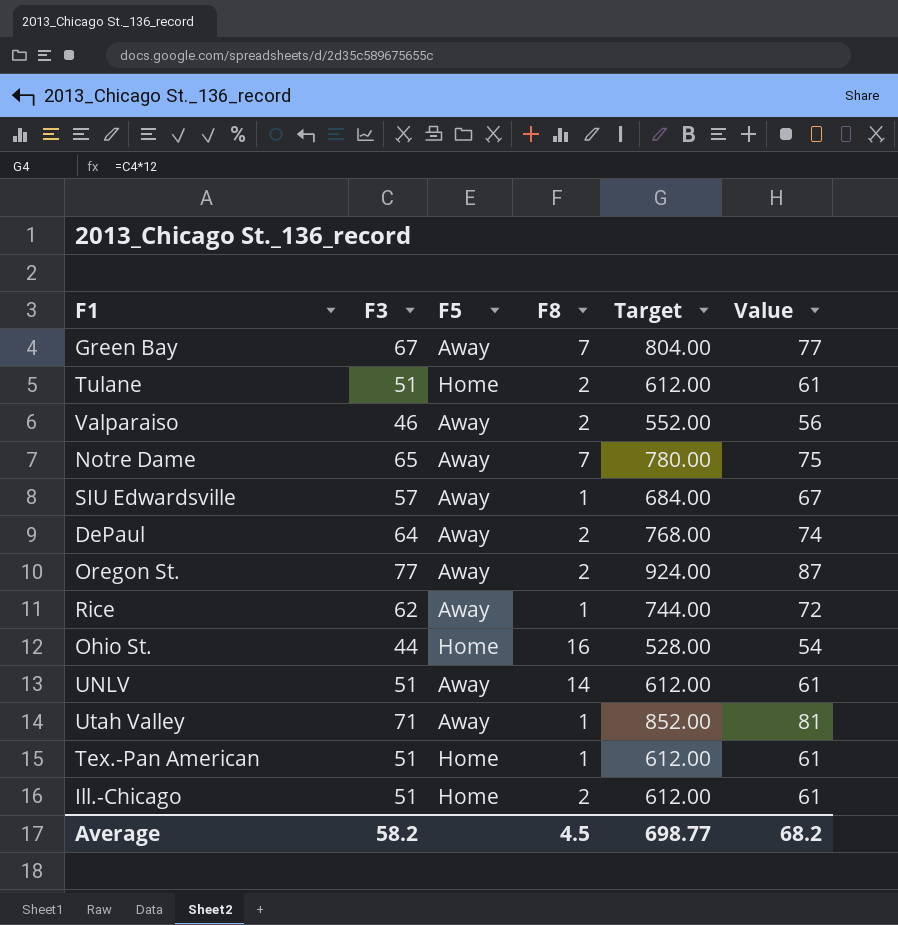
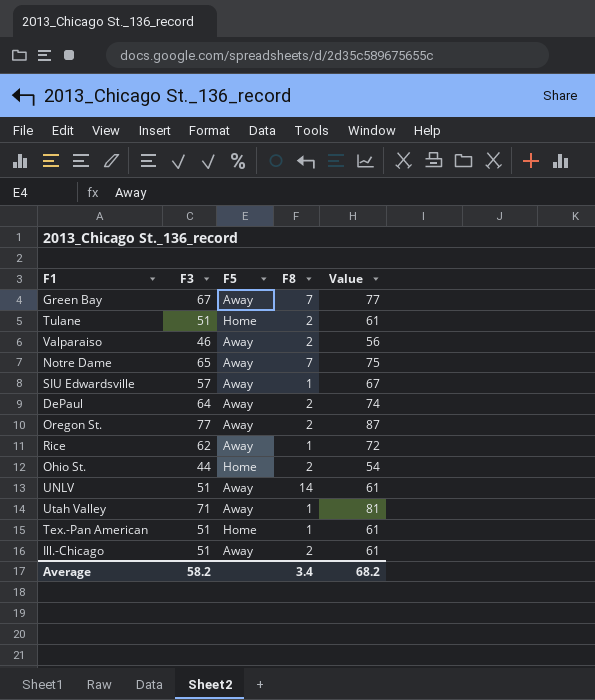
column Target | formula: [F3] * 12 -> none
Ohio St. | F8: 16 -> 2
Ill.-Chicago | F5: Home -> Away
Average | F8: 4.5 -> 3.4

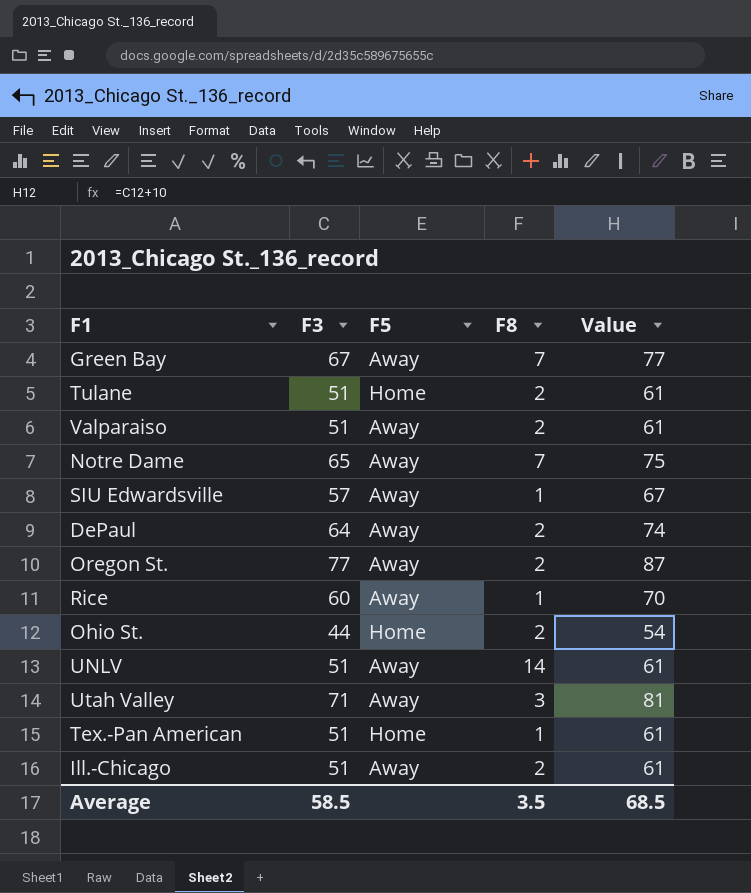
Valparaiso | F3: 46 -> 51
Valparaiso | Value: 56 -> 61
Rice | F3: 62 -> 60
Rice | Value: 72 -> 70
Utah Valley | F8: 1 -> 3
Average | F3: 58.2 -> 58.5
Average | F8: 3.4 -> 3.5
Average | Value: 68.2 -> 68.5

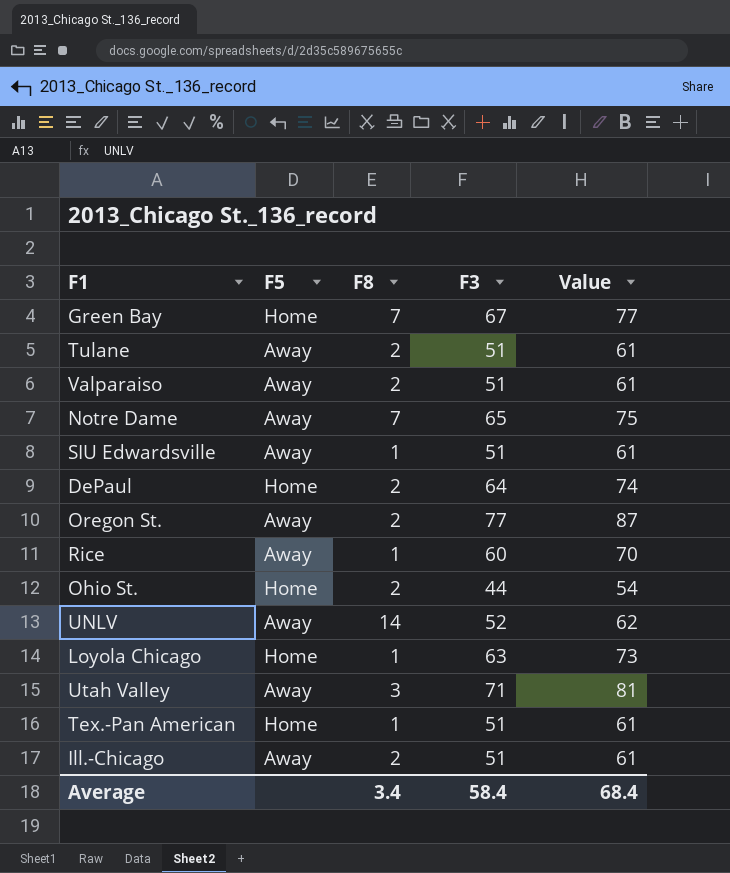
column F3 | position: 2 -> 4
Green Bay | F5: Away -> Home
Tulane | F5: Home -> Away
SIU Edwardsville | F3: 57 -> 51
SIU Edwardsville | Value: 67 -> 61
DePaul | F5: Away -> Home
UNLV | F3: 51 -> 52
UNLV | Value: 61 -> 62
row Loyola Chicago: none -> Home | 1 | 63 | 73
Average | F8: 3.5 -> 3.4
Average | F3: 58.5 -> 58.4
Average | Value: 68.5 -> 68.4

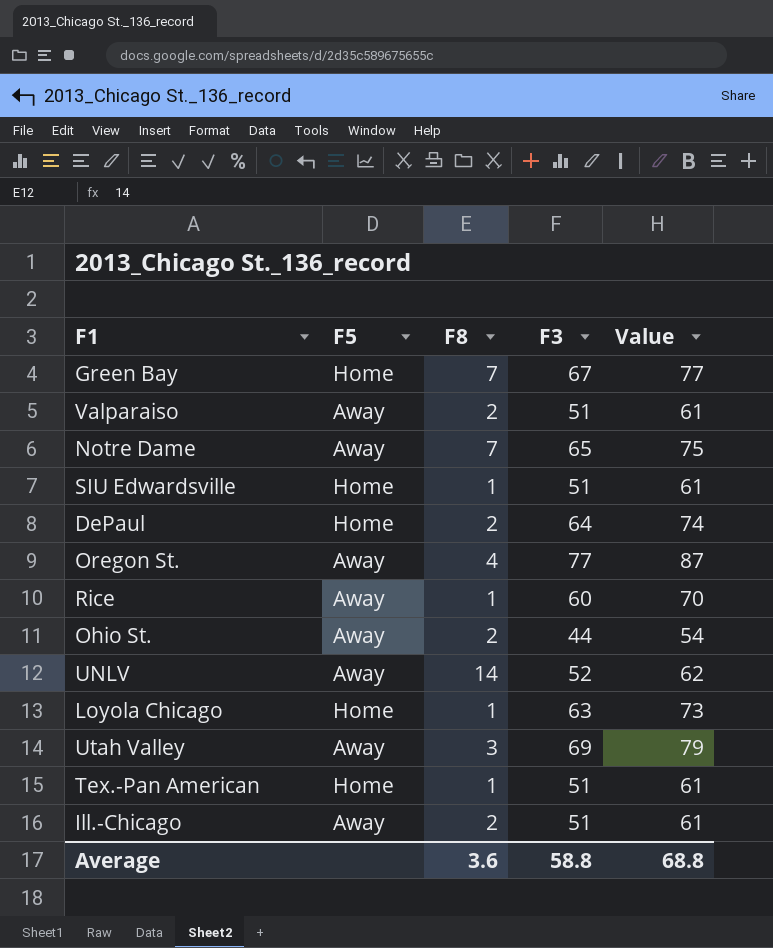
row Tulane: Away | 2 | 51 | 61 -> none
SIU Edwardsville | F5: Away -> Home
Oregon St. | F8: 2 -> 4
Ohio St. | F5: Home -> Away
Utah Valley | F3: 71 -> 69
Utah Valley | Value: 81 -> 79
Average | F8: 3.4 -> 3.6
Average | F3: 58.4 -> 58.8
Average | Value: 68.4 -> 68.8

